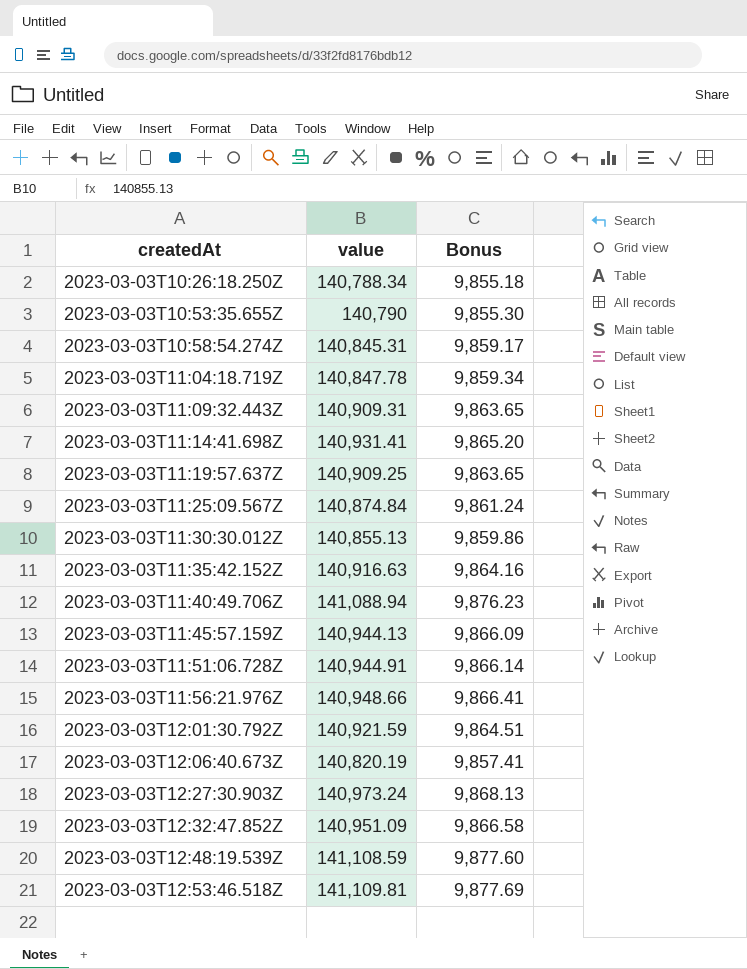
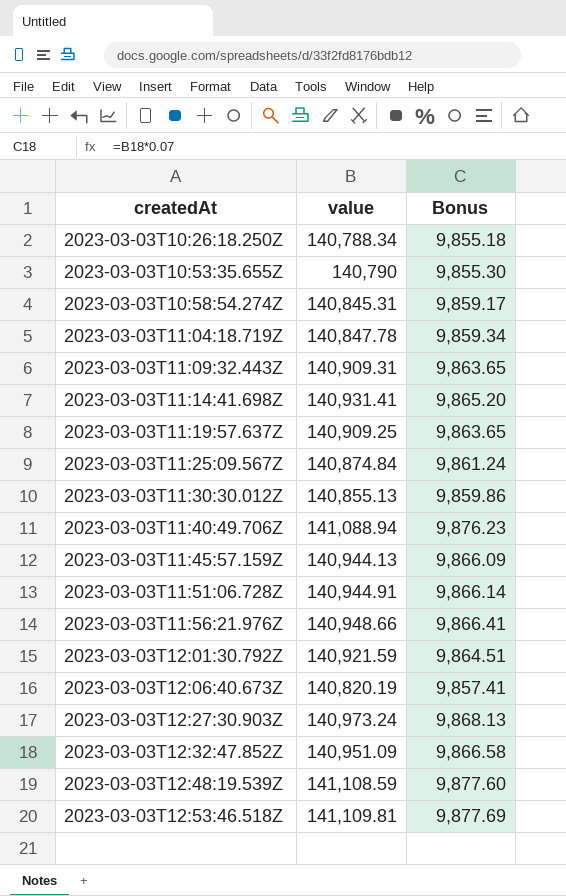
row 2023-03-03T11:35:42.152Z: 140,916.63 | 9,864.16 -> none

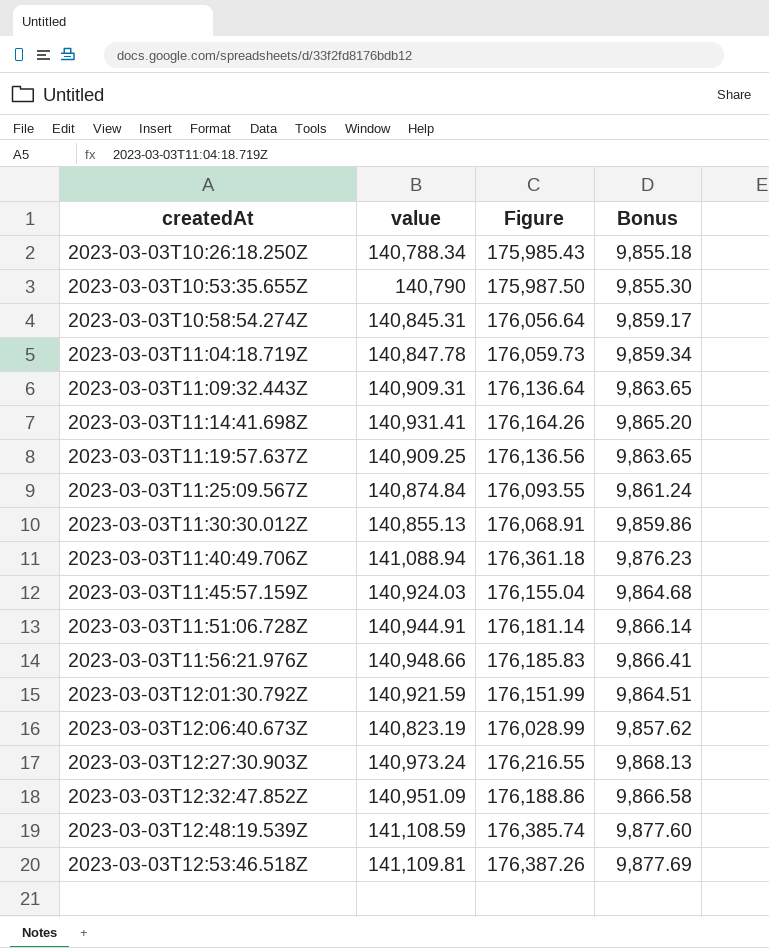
column Figure | formula: none -> [value] * 1.25
2023-03-03T11:45:57.159Z | value: 140,944.13 -> 140,924.03
2023-03-03T11:45:57.159Z | Bonus: 9,866.09 -> 9,864.68
2023-03-03T12:06:40.673Z | value: 140,820.19 -> 140,823.19
2023-03-03T12:06:40.673Z | Bonus: 9,857.41 -> 9,857.62

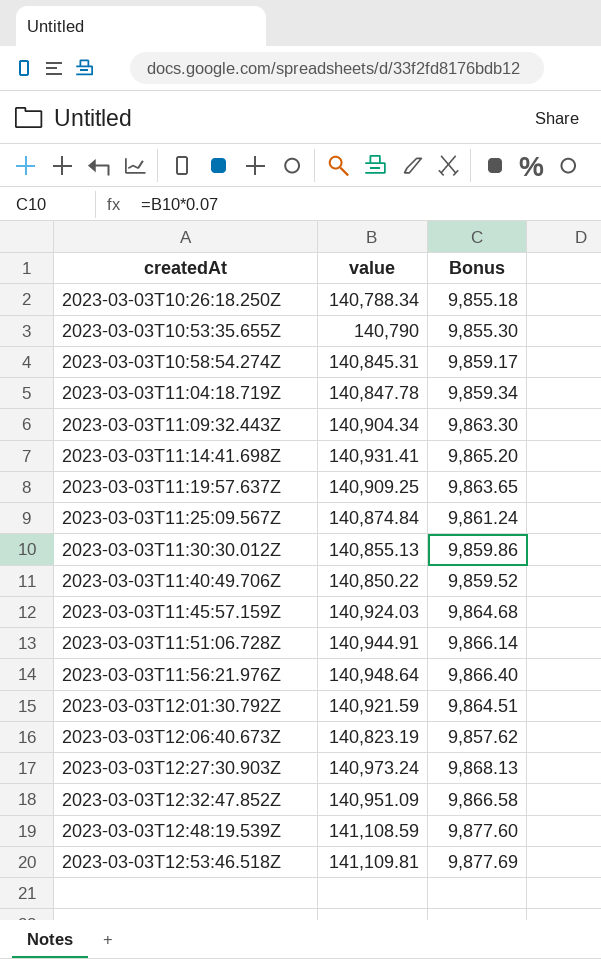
column Figure | formula: [value] * 1.25 -> none
2023-03-03T11:09:32.443Z | value: 140,909.31 -> 140,904.34
2023-03-03T11:09:32.443Z | Bonus: 9,863.65 -> 9,863.30
2023-03-03T11:40:49.706Z | value: 141,088.94 -> 140,850.22
2023-03-03T11:40:49.706Z | Bonus: 9,876.23 -> 9,859.52
2023-03-03T11:56:21.976Z | value: 140,948.66 -> 140,948.64
2023-03-03T11:56:21.976Z | Bonus: 9,866.41 -> 9,866.40

